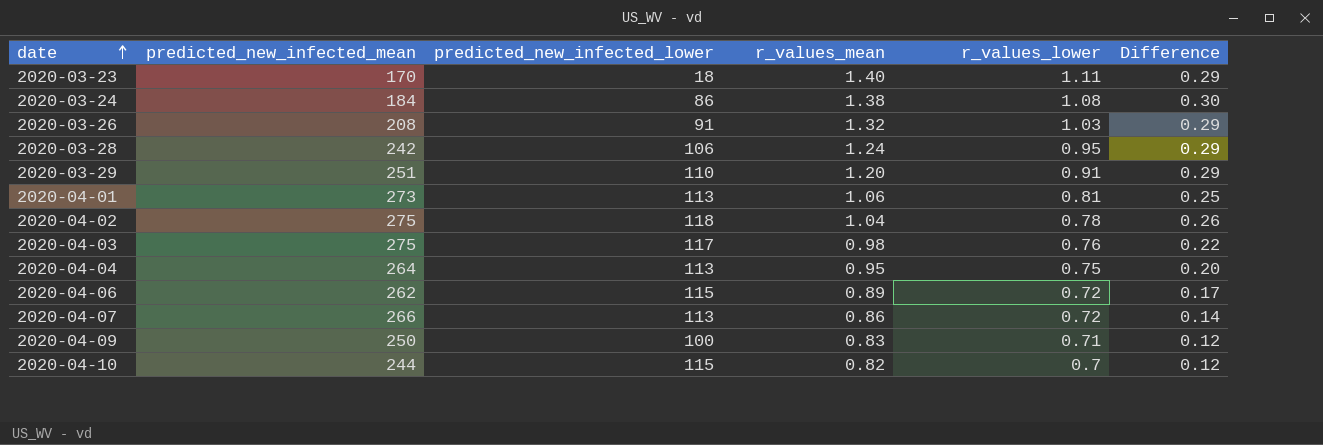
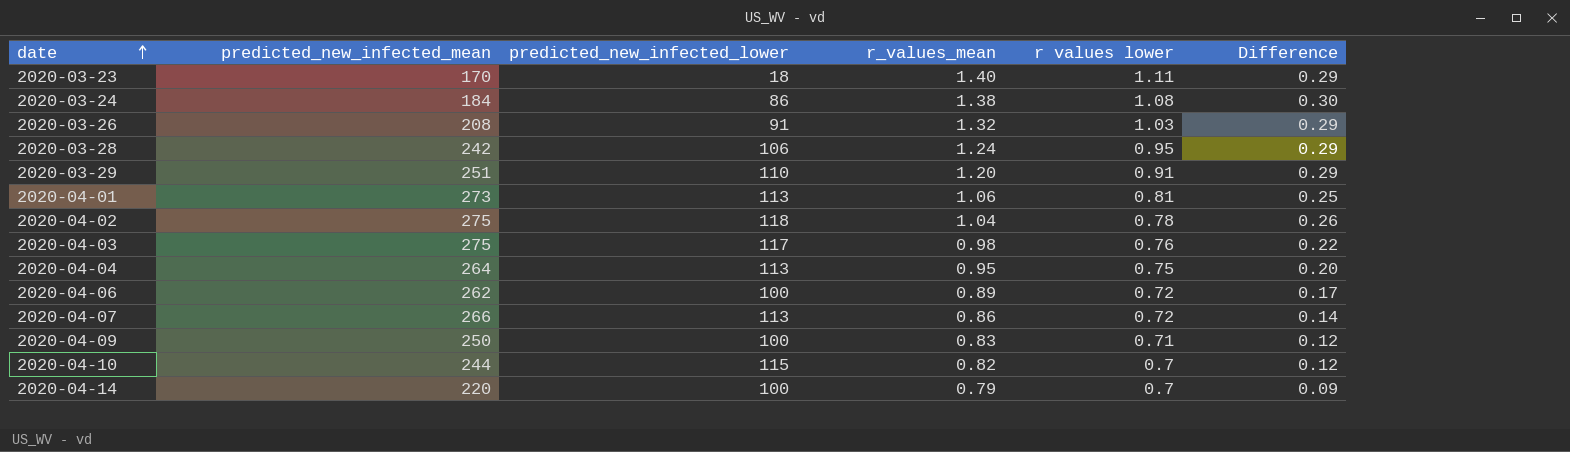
column name: r_values_lower -> r values lower
2020-04-06 | predicted_new_infected_lower: 115 -> 100
row 2020-04-14: none -> 220 | 100 | 0.79 | 0.7 | 0.09

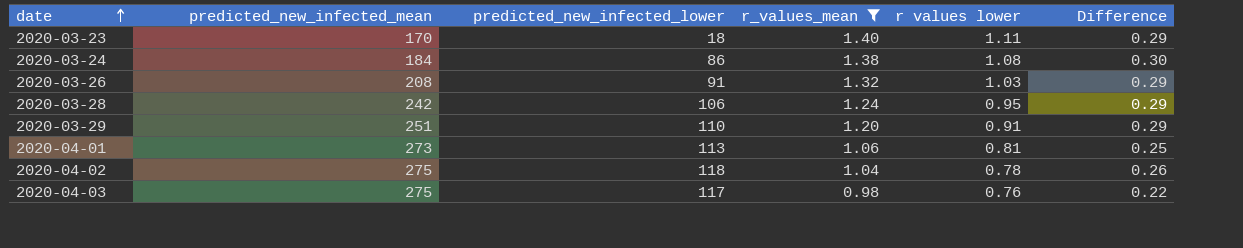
filter: none -> r_values_mean >= 0.98

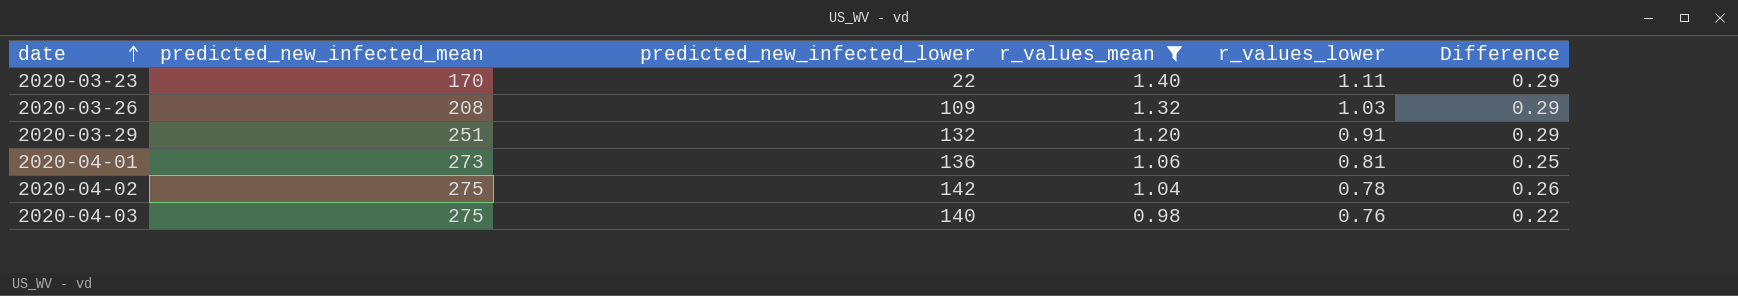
column name: r values lower -> r_values_lower
row 2020-03-24: 184 | 86 | 1.38 | 1.08 | 0.30 -> none
row 2020-03-28: 242 | 106 | 1.24 | 0.95 | 0.29 -> none
2020-03-23 | predicted_new_infected_lower: 18 -> 22
2020-03-26 | predicted_new_infected_lower: 91 -> 109
2020-03-29 | predicted_new_infected_lower: 110 -> 132
2020-04-01 | predicted_new_infected_lower: 113 -> 136
2020-04-02 | predicted_new_infected_lower: 118 -> 142
2020-04-03 | predicted_new_infected_lower: 117 -> 140

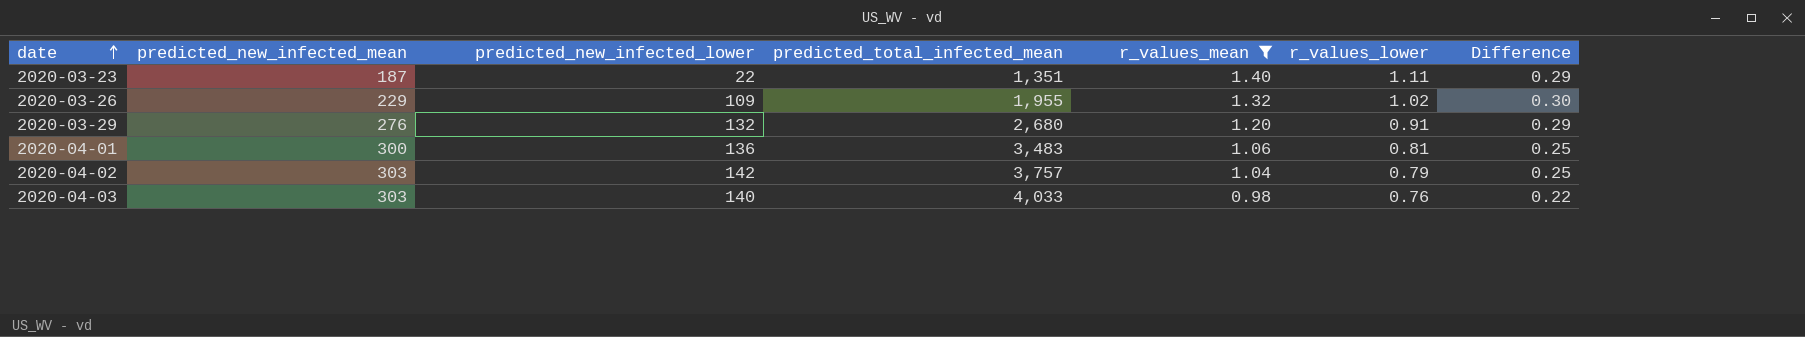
column predicted_total_infected_mean | position: none -> 4
2020-03-23 | predicted_new_infected_mean: 170 -> 187
2020-03-26 | predicted_new_infected_mean: 208 -> 229
2020-03-26 | r_values_lower: 1.03 -> 1.02
2020-03-26 | Difference: 0.29 -> 0.30
2020-03-29 | predicted_new_infected_mean: 251 -> 276
2020-04-01 | predicted_new_infected_mean: 273 -> 300
2020-04-02 | predicted_new_infected_mean: 275 -> 303
2020-04-02 | r_values_lower: 0.78 -> 0.79
2020-04-02 | Difference: 0.26 -> 0.25
2020-04-03 | predicted_new_infected_mean: 275 -> 303

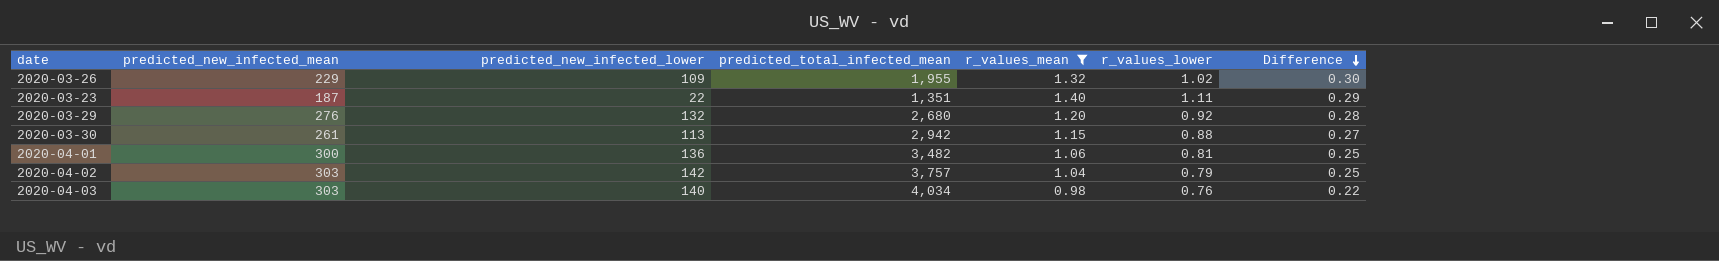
row order: date ascending -> Difference descending
2020-03-29 | r_values_lower: 0.91 -> 0.92
2020-03-29 | Difference: 0.29 -> 0.28
row 2020-03-30: none -> 261 | 113 | 2,942 | 1.15 | 0.88 | 0.27
2020-04-01 | predicted_total_infected_mean: 3,483 -> 3,482
2020-04-03 | predicted_total_infected_mean: 4,033 -> 4,034

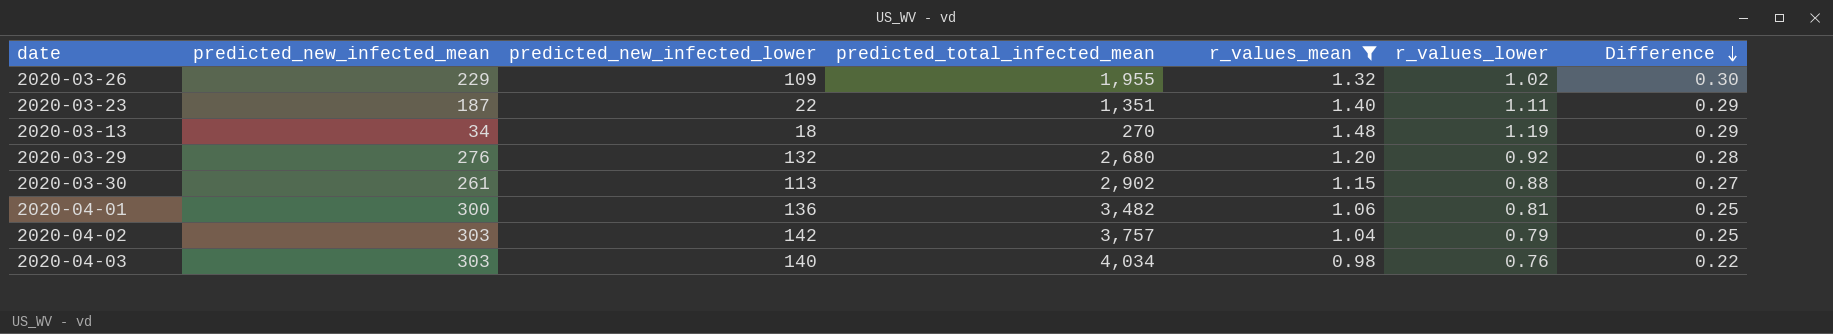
row 2020-03-13: none -> 34 | 18 | 270 | 1.48 | 1.19 | 0.29
2020-03-30 | predicted_total_infected_mean: 2,942 -> 2,902

